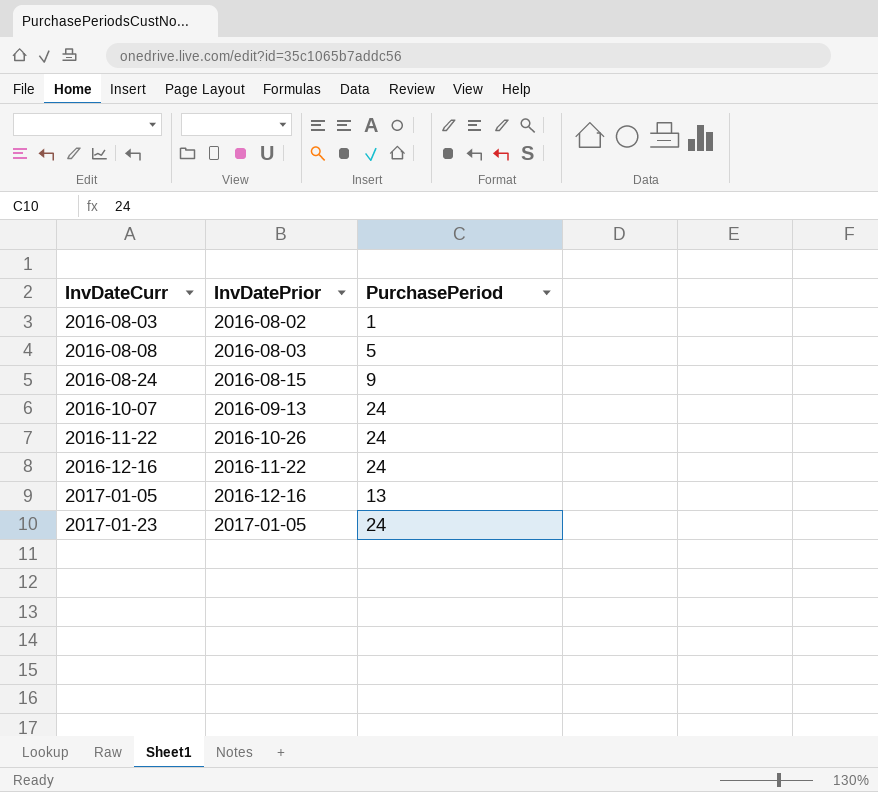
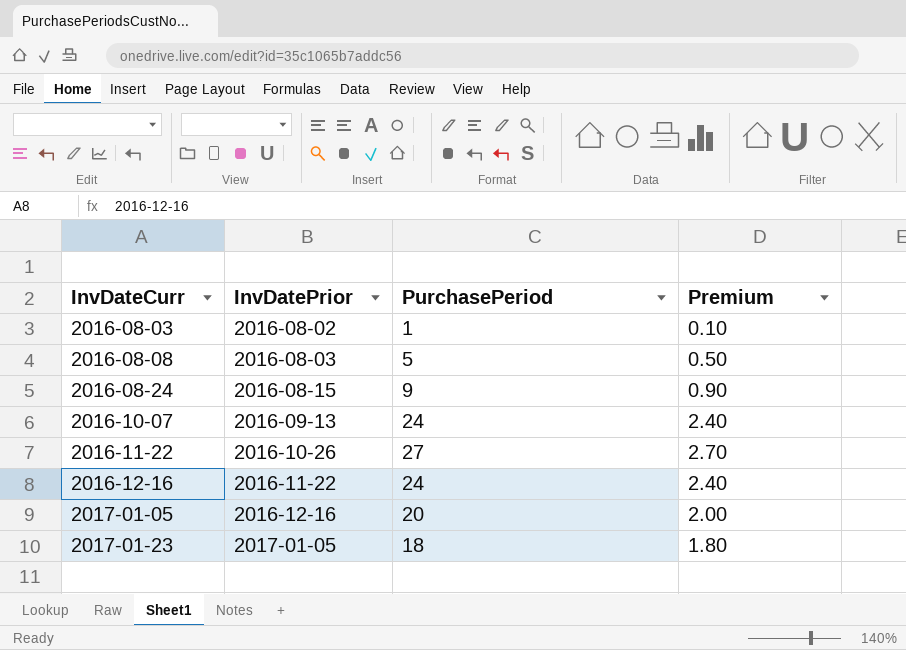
column Premium | formula: none -> [PurchasePeriod] * 0.1
2016-11-22 | PurchasePeriod: 24 -> 27
2017-01-05 | PurchasePeriod: 13 -> 20
2017-01-23 | PurchasePeriod: 24 -> 18

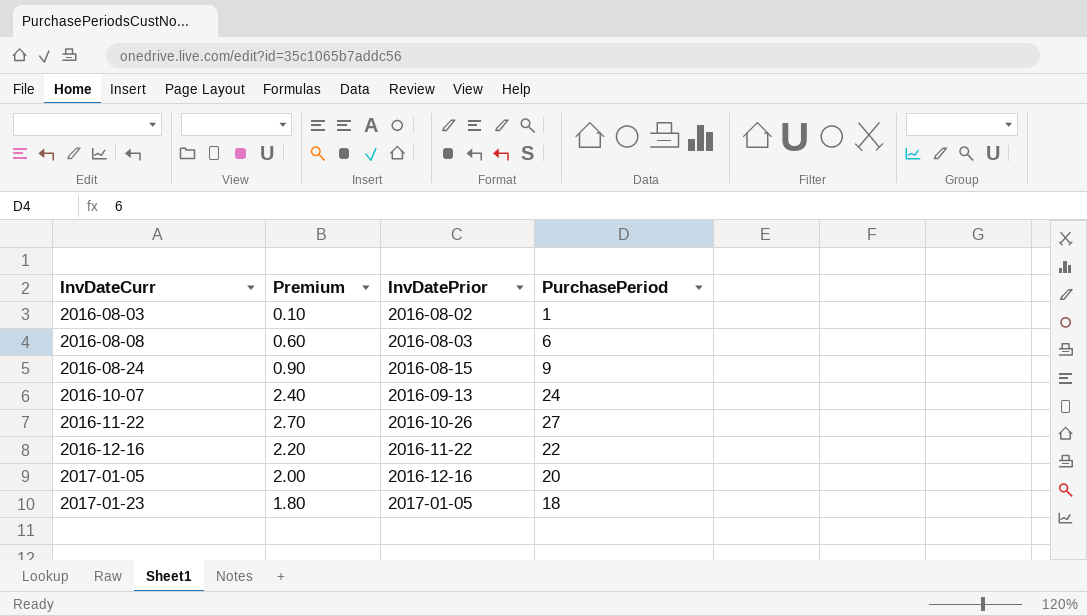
column Premium | position: 4 -> 2
2016-08-08 | Premium: 0.50 -> 0.60
2016-08-08 | PurchasePeriod: 5 -> 6
2016-12-16 | Premium: 2.40 -> 2.20
2016-12-16 | PurchasePeriod: 24 -> 22

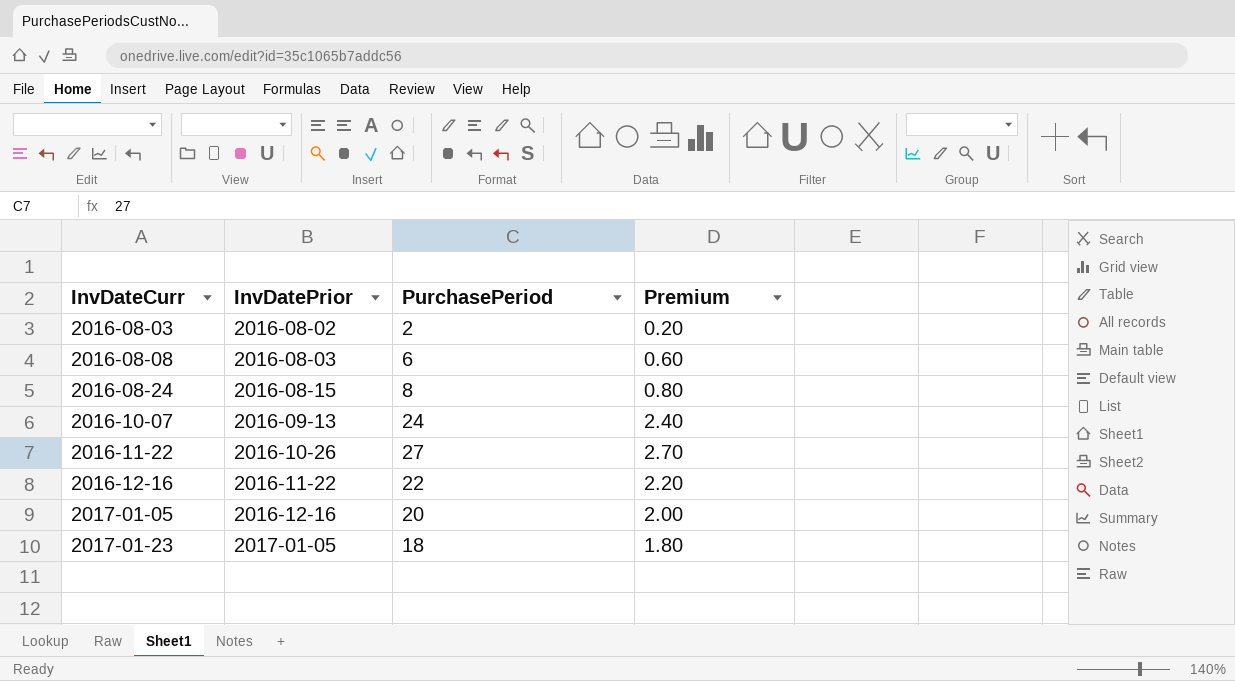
column Premium | position: 2 -> 4
2016-08-03 | PurchasePeriod: 1 -> 2
2016-08-03 | Premium: 0.10 -> 0.20
2016-08-24 | PurchasePeriod: 9 -> 8
2016-08-24 | Premium: 0.90 -> 0.80

